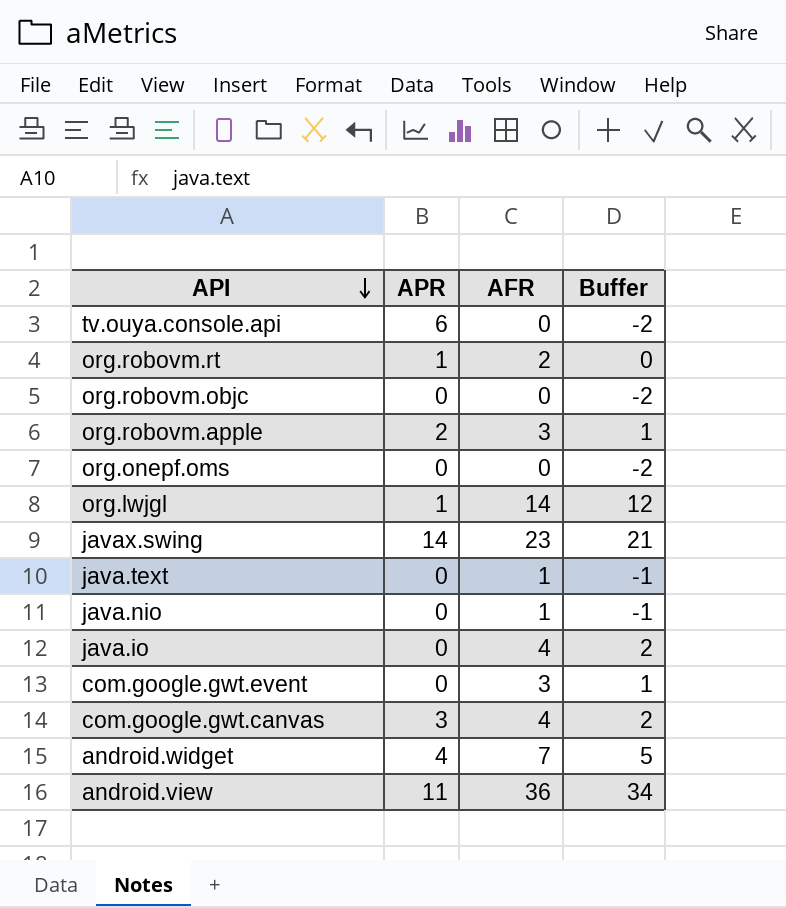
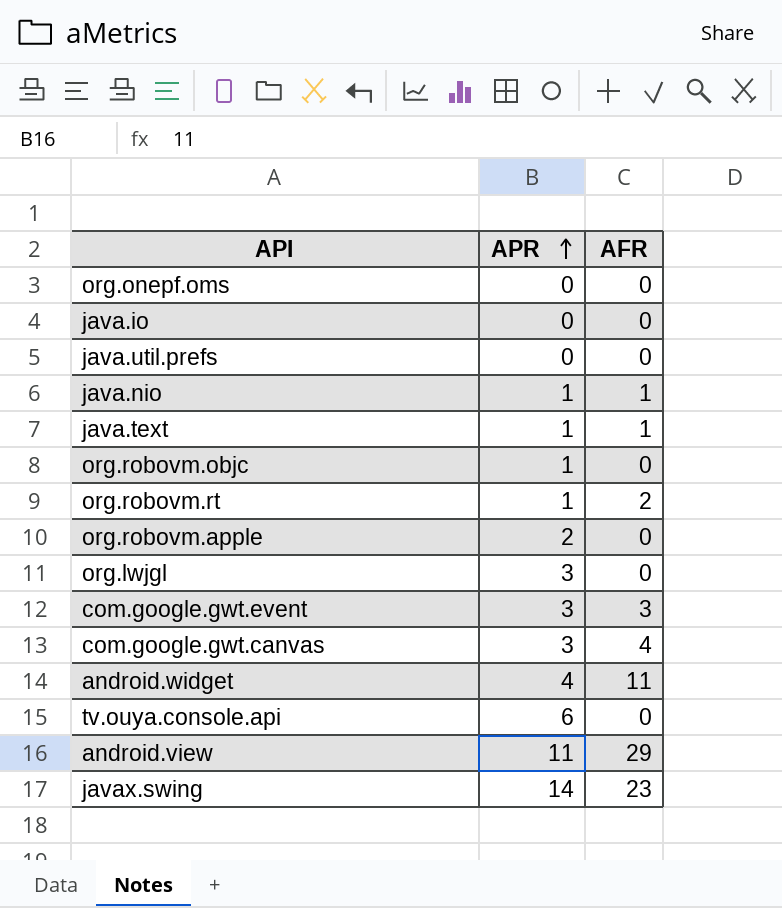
row order: API descending -> APR ascending
column Buffer | formula: [AFR] - 2 -> none
java.io | AFR: 4 -> 0
row java.util.prefs: none -> 0 | 0
java.nio | APR: 0 -> 1
java.text | APR: 0 -> 1
org.robovm.objc | APR: 0 -> 1
org.robovm.apple | AFR: 3 -> 0
org.lwjgl | APR: 1 -> 3
org.lwjgl | AFR: 14 -> 0
com.google.gwt.event | APR: 0 -> 3
android.widget | AFR: 7 -> 11
android.view | AFR: 36 -> 29

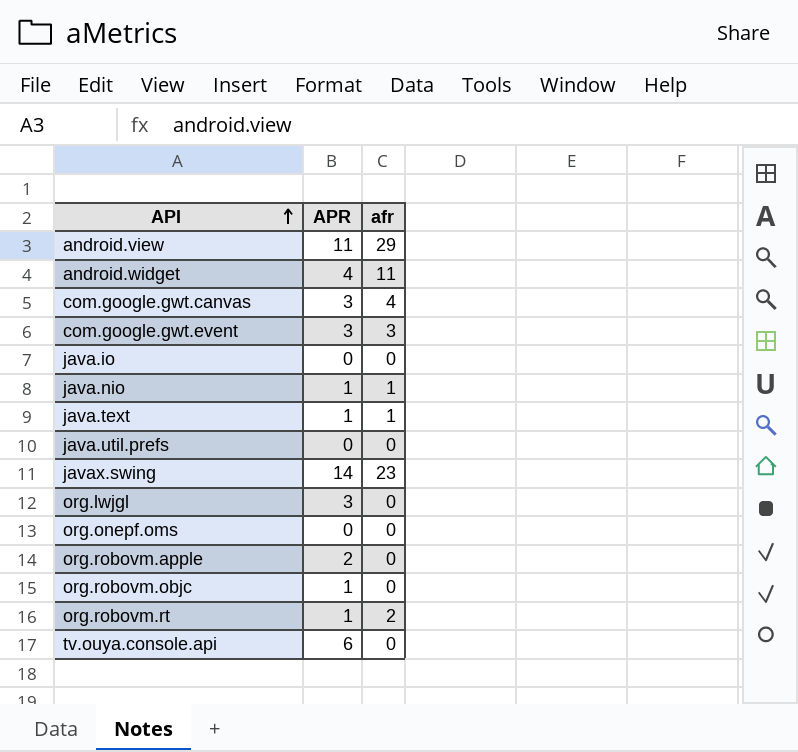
row order: APR ascending -> API ascending
column name: AFR -> afr

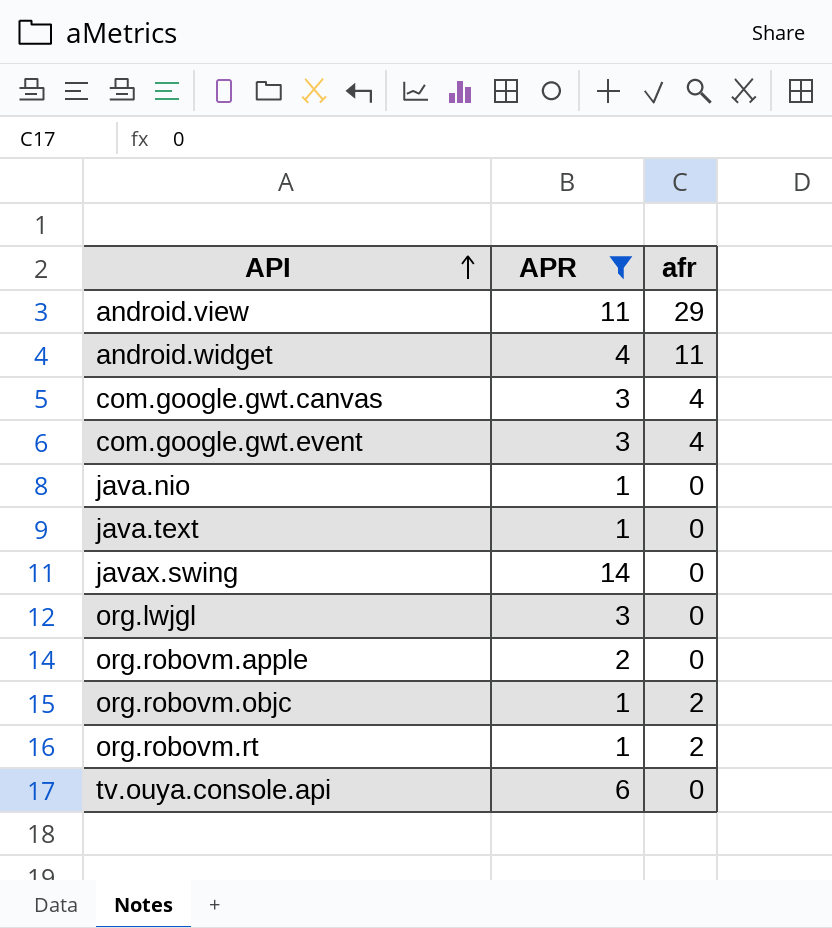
filter: none -> APR != 0
com.google.gwt.event | afr: 3 -> 4
java.nio | afr: 1 -> 0
java.text | afr: 1 -> 0
javax.swing | afr: 23 -> 0
org.robovm.objc | afr: 0 -> 2

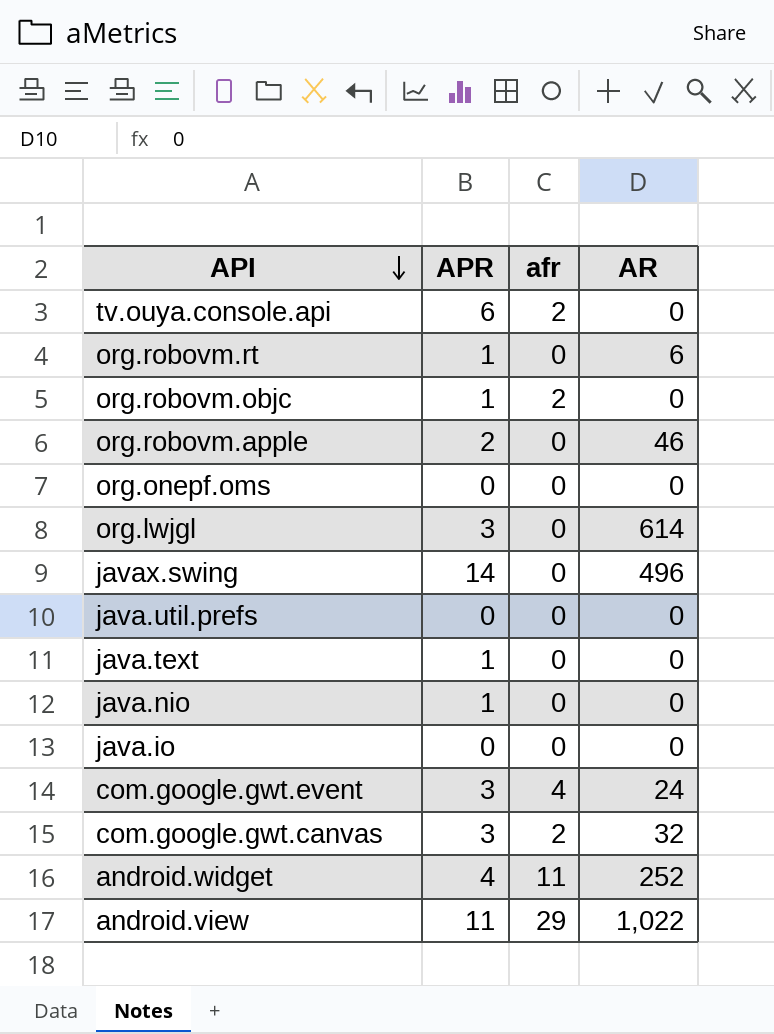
filter: APR != 0 -> none
row order: API ascending -> API descending
column AR | position: none -> 4
tv.ouya.console.api | afr: 0 -> 2
org.robovm.rt | afr: 2 -> 0
com.google.gwt.canvas | afr: 4 -> 2

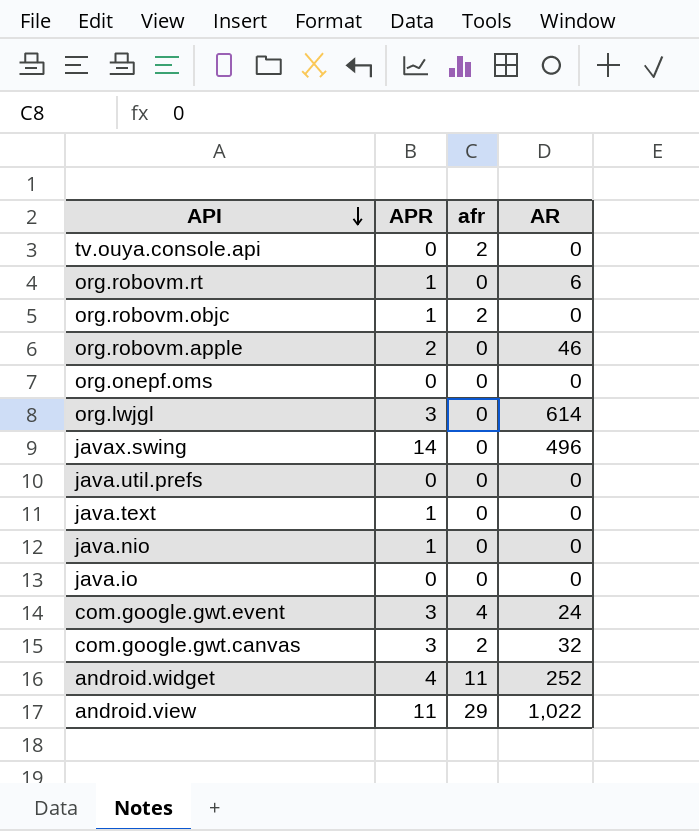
tv.ouya.console.api | APR: 6 -> 0

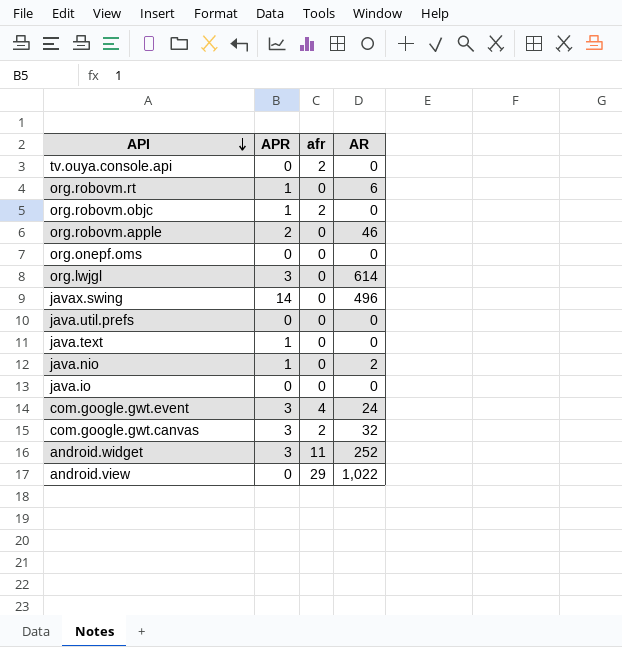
java.nio | AR: 0 -> 2
android.widget | APR: 4 -> 3
android.view | APR: 11 -> 0

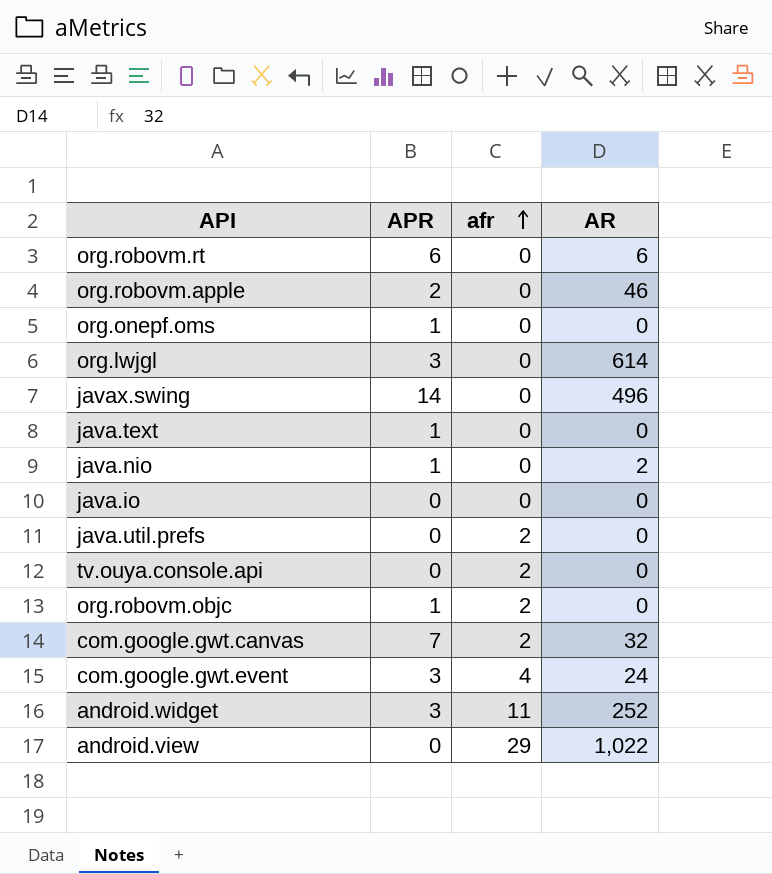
row order: API descending -> afr ascending
org.robovm.rt | APR: 1 -> 6
org.onepf.oms | APR: 0 -> 1
java.util.prefs | afr: 0 -> 2
com.google.gwt.canvas | APR: 3 -> 7

